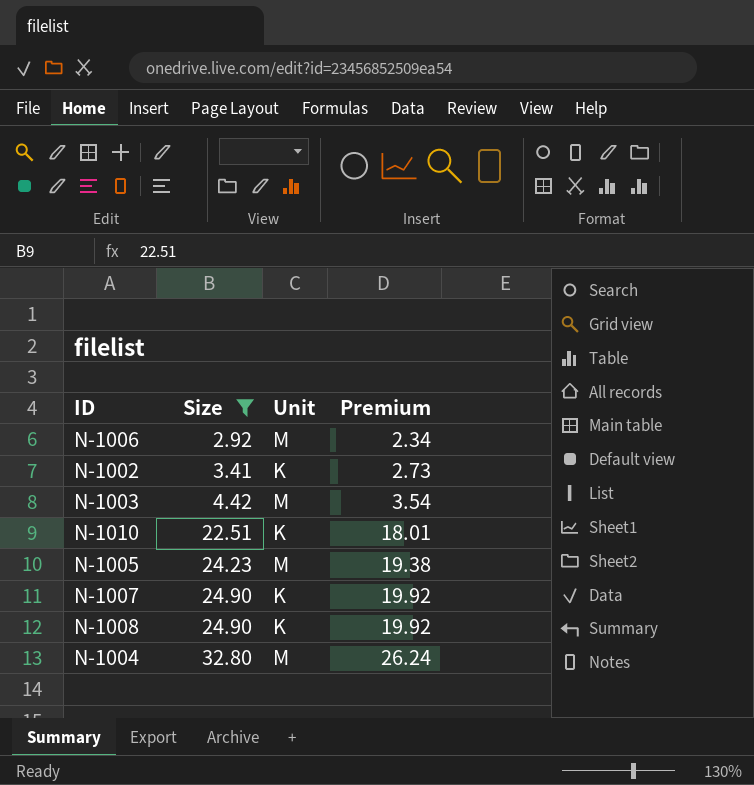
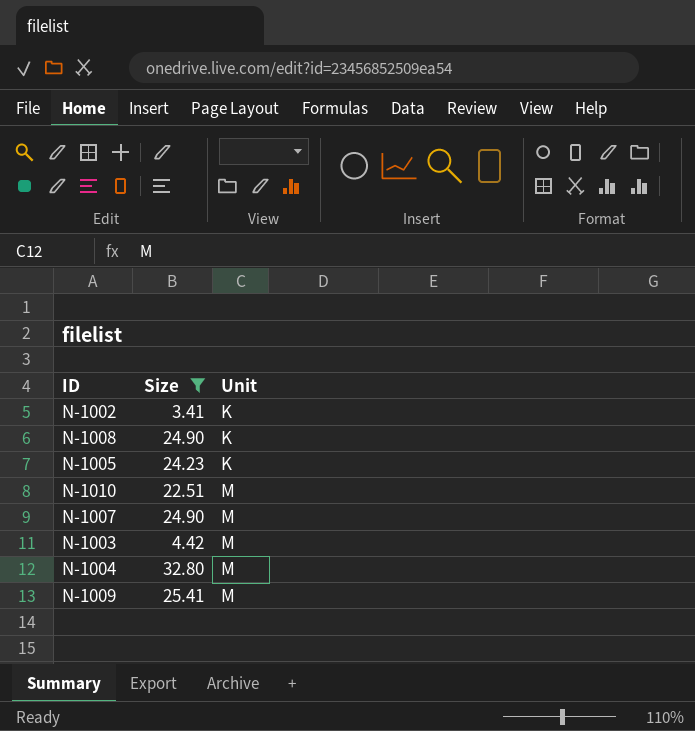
row order: Size ascending -> Unit ascending
column Premium | formula: [Size] * 0.8 -> none
row N-1006: 2.92 | M | 2.34 -> none
N-1005 | Unit: M -> K
N-1010 | Unit: K -> M
N-1007 | Unit: K -> M
row N-1009: none -> 25.41 | M

